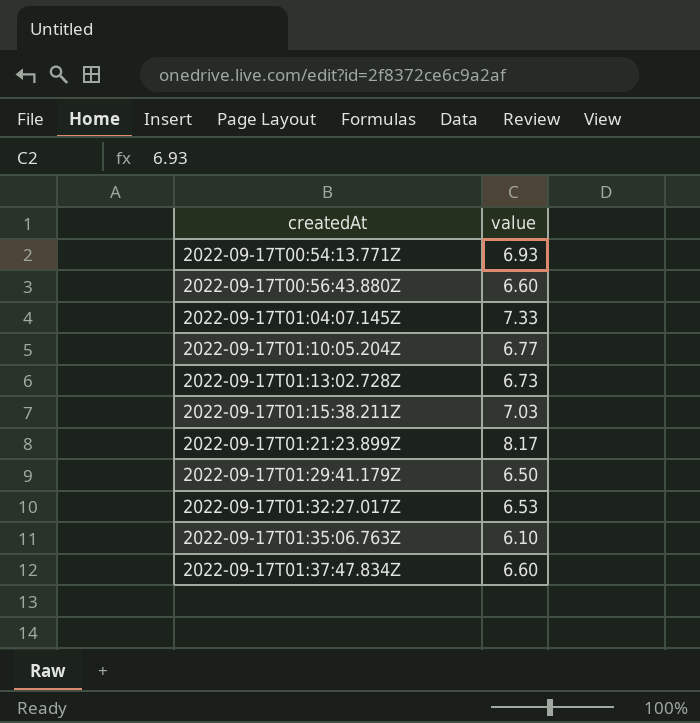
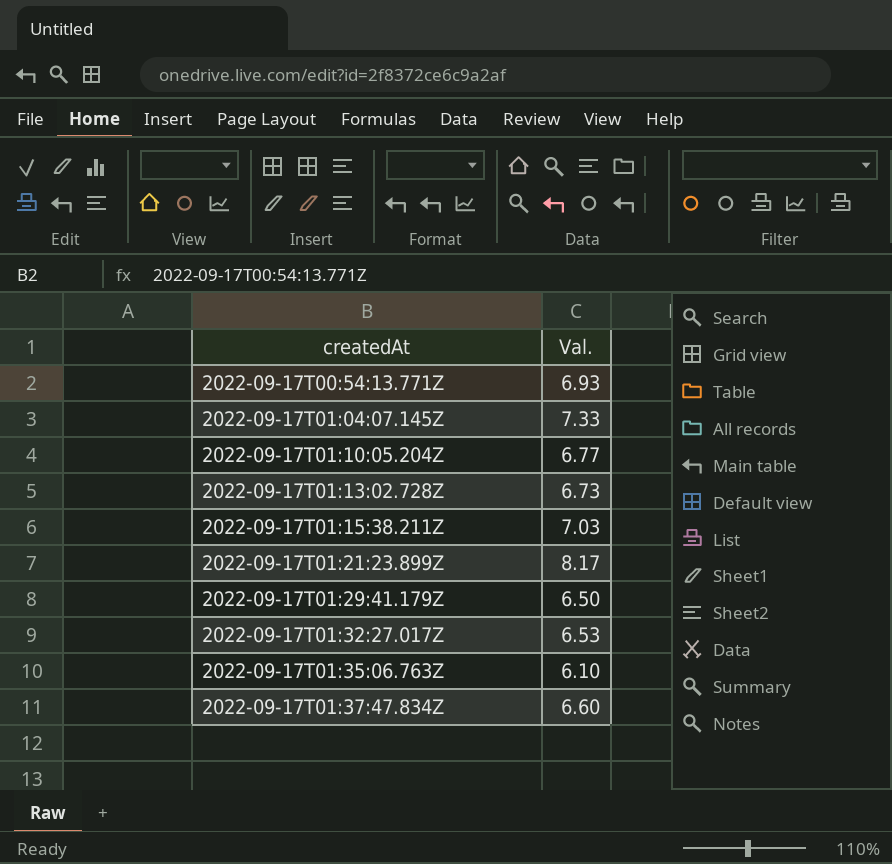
column name: value -> Val.
row 2022-09-17T00:56:43.880Z: 6.60 -> none

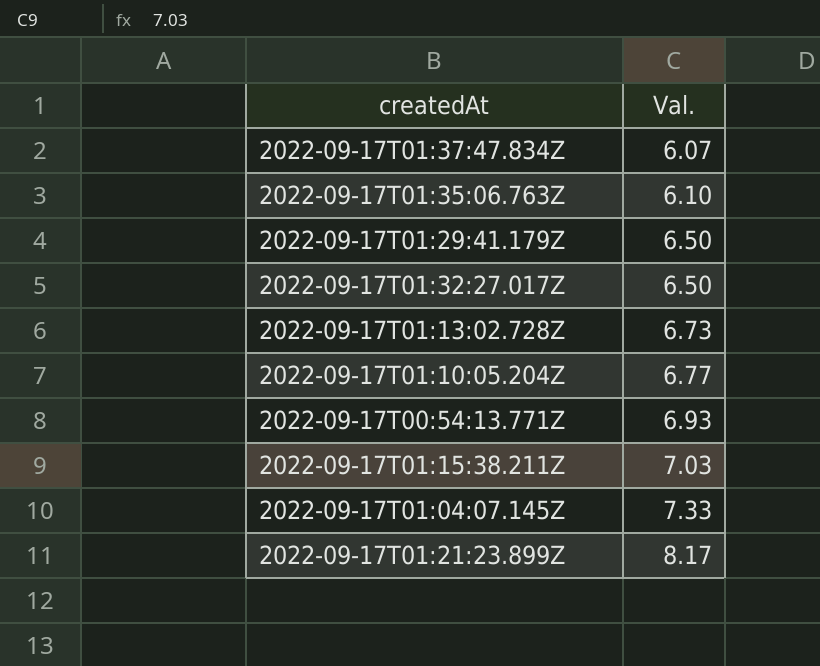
row order: createdAt ascending -> Val. ascending
2022-09-17T01:37:47.834Z | Val.: 6.60 -> 6.07
2022-09-17T01:32:27.017Z | Val.: 6.53 -> 6.50

